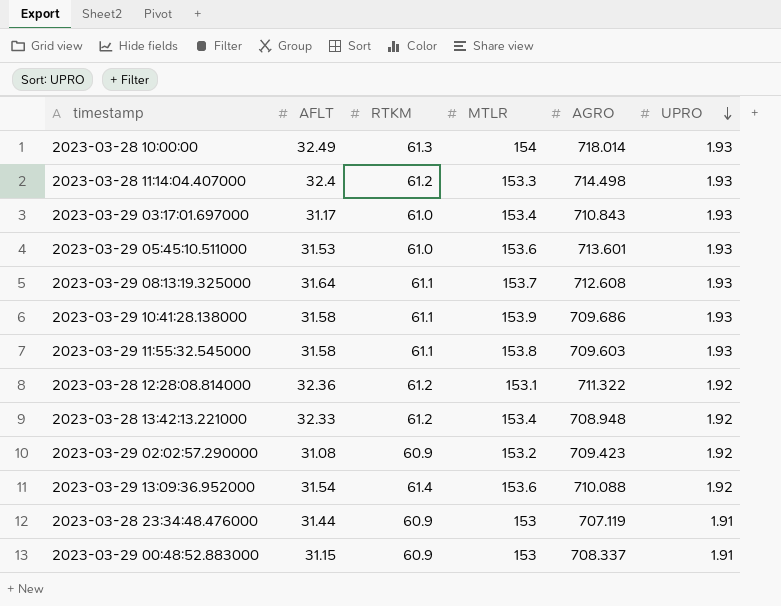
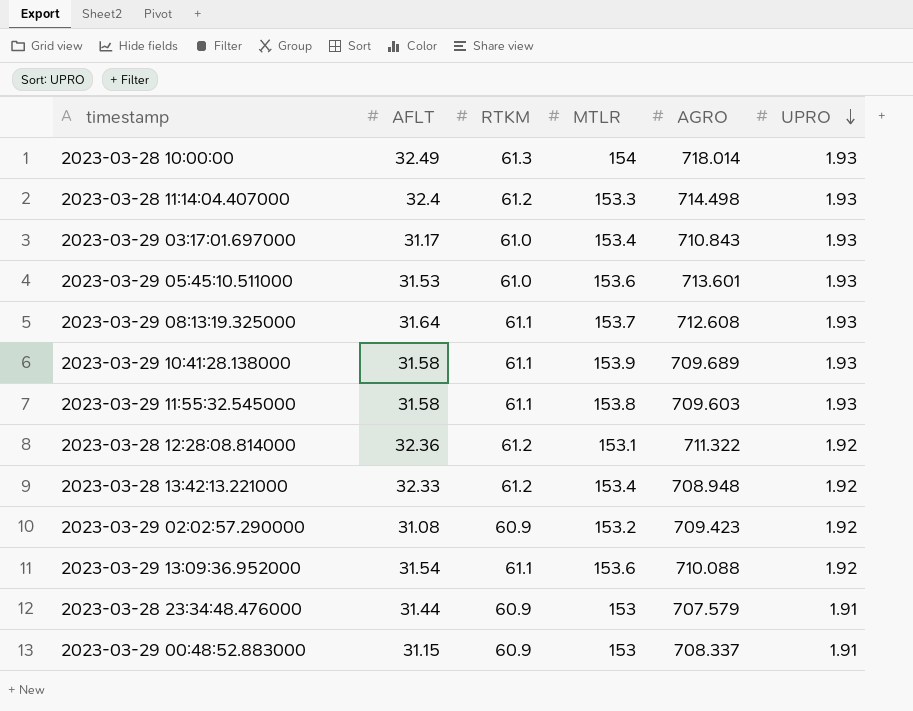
2023-03-29 10:41:28.138000 | AGRO: 709.686 -> 709.689
2023-03-29 13:09:36.952000 | RTKM: 61.4 -> 61.1
2023-03-28 23:34:48.476000 | AGRO: 707.119 -> 707.579

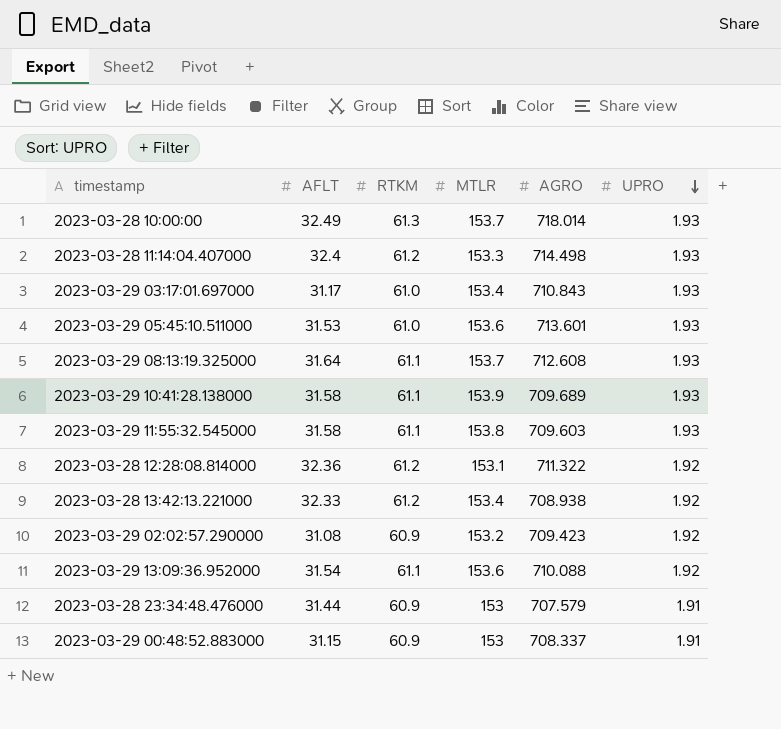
2023-03-28 10:00:00 | MTLR: 154 -> 153.7
2023-03-28 13:42:13.221000 | AGRO: 708.948 -> 708.938

